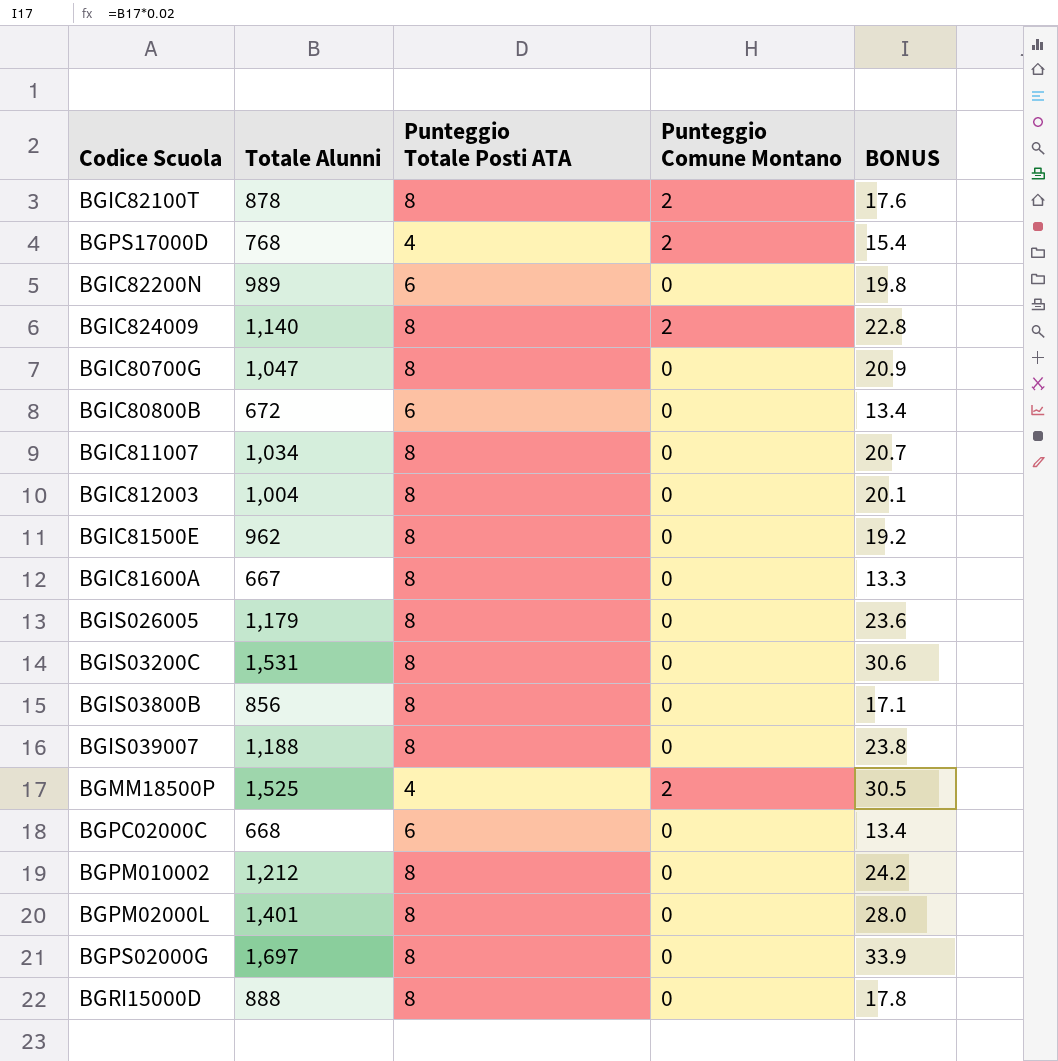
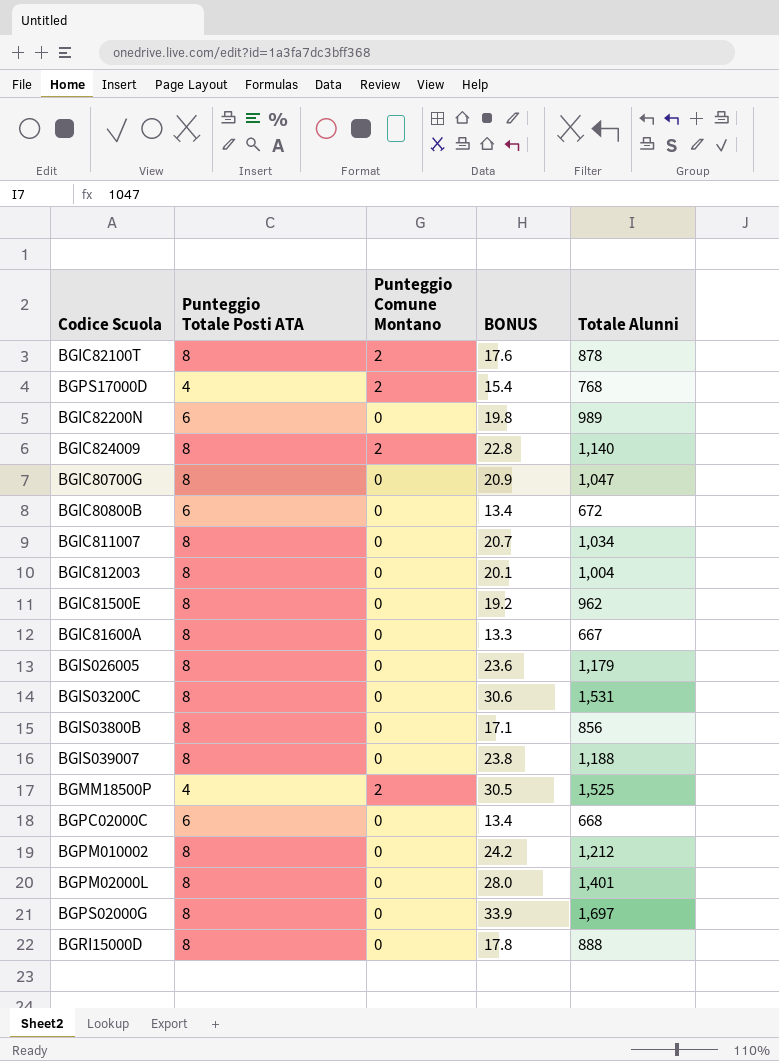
column Totale Alunni | position: 2 -> 5

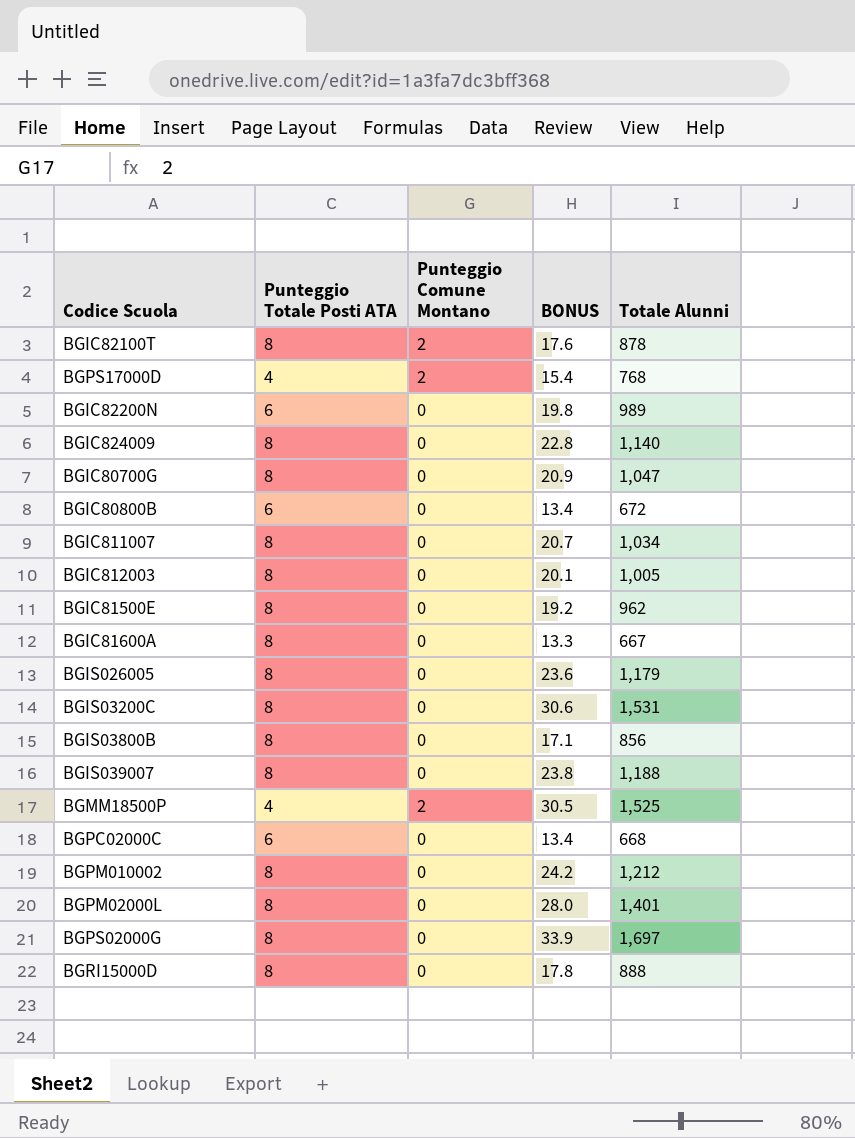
BGIC824009 | Punteggio Comune Montano: 2 -> 0
BGIC812003 | Totale Alunni: 1,004 -> 1,005

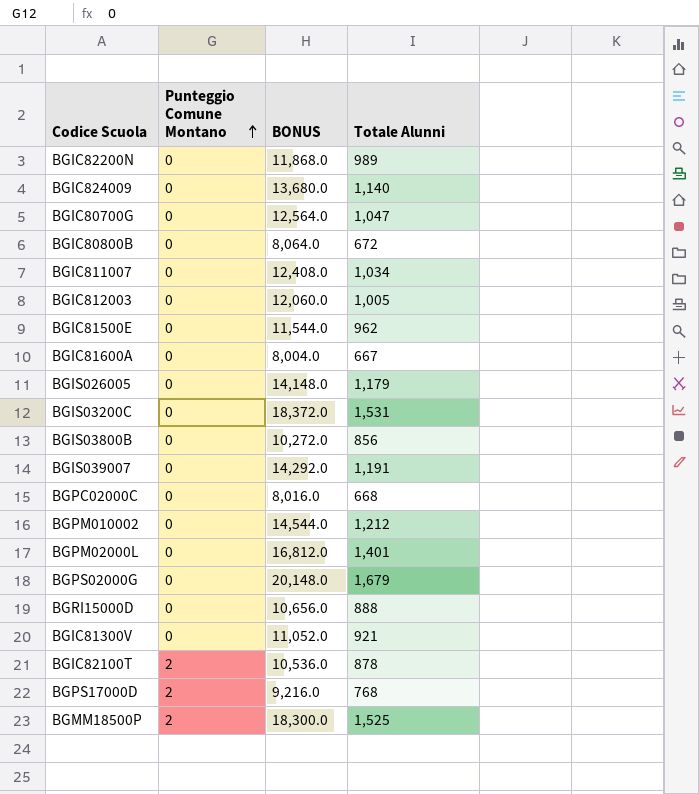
row order: none -> Punteggio Comune Montano ascending
column Punteggio Totale Posti ATA | position: 2 -> none
column BONUS | formula: [Totale Alunni] * 0.02 -> [Totale Alunni] * 12
BGIS039007 | Totale Alunni: 1,188 -> 1,191
BGPS02000G | Totale Alunni: 1,697 -> 1,679
row BGIC81300V: none -> 0 | 11,052.0 | 921

